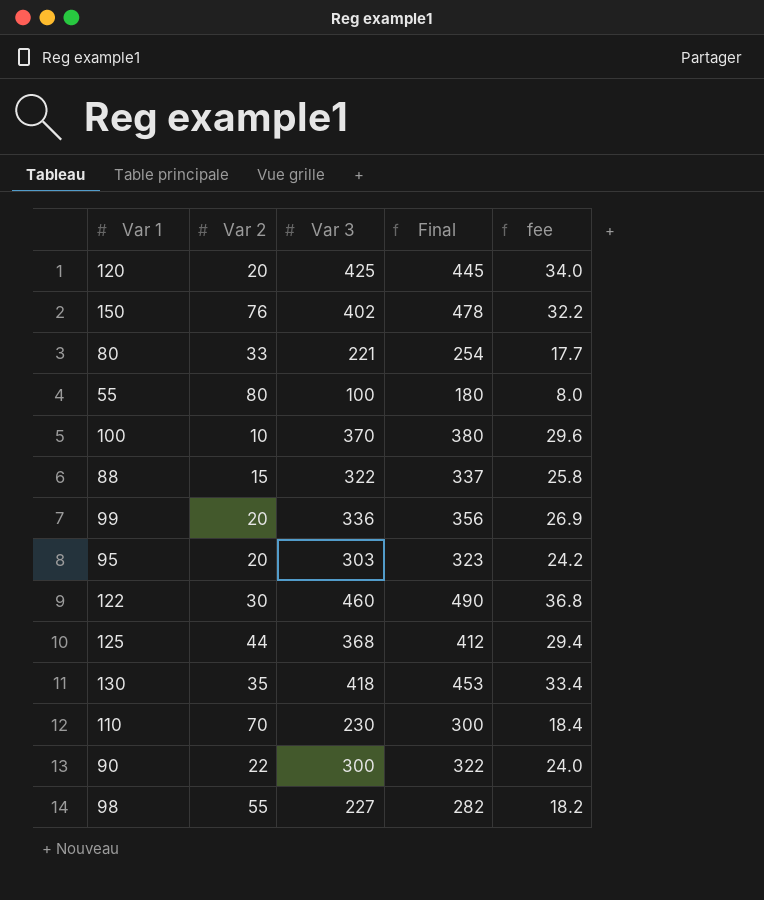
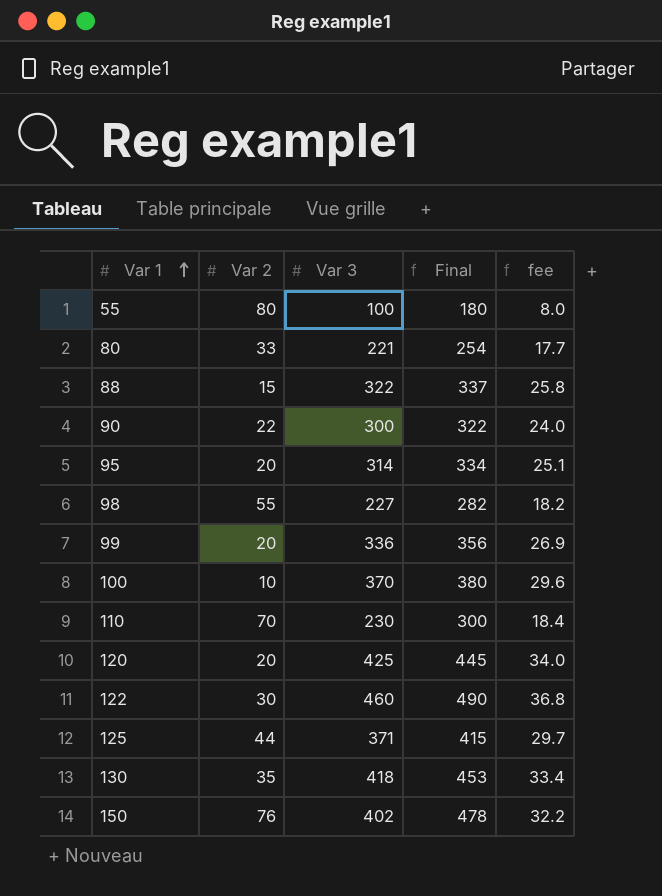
row order: none -> Var 1 ascending
95 | Var 3: 303 -> 314
95 | Final: 323 -> 334
95 | fee: 24.2 -> 25.1
125 | Var 3: 368 -> 371
125 | Final: 412 -> 415
125 | fee: 29.4 -> 29.7

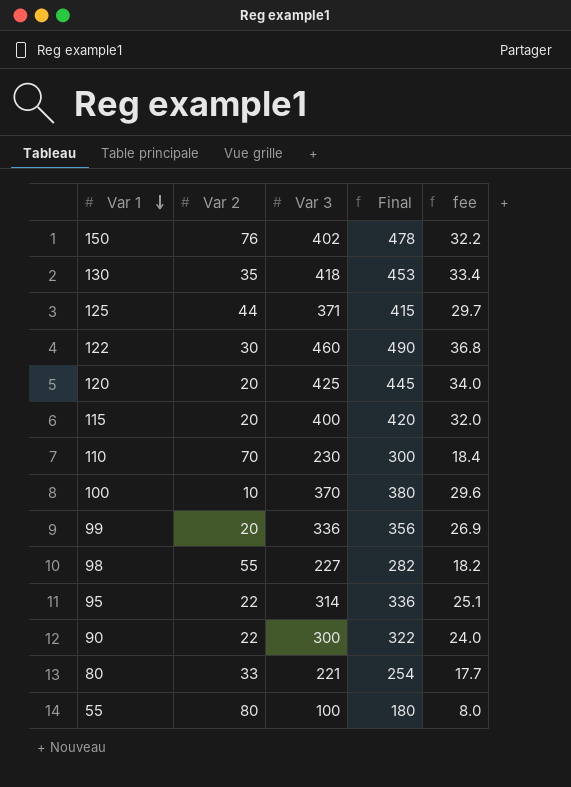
row order: Var 1 ascending -> Var 1 descending
row 88: 15 | 322 | 337 | 25.8 -> none
row 115: none -> 20 | 400 | 420 | 32.0
95 | Var 2: 20 -> 22
95 | Final: 334 -> 336

